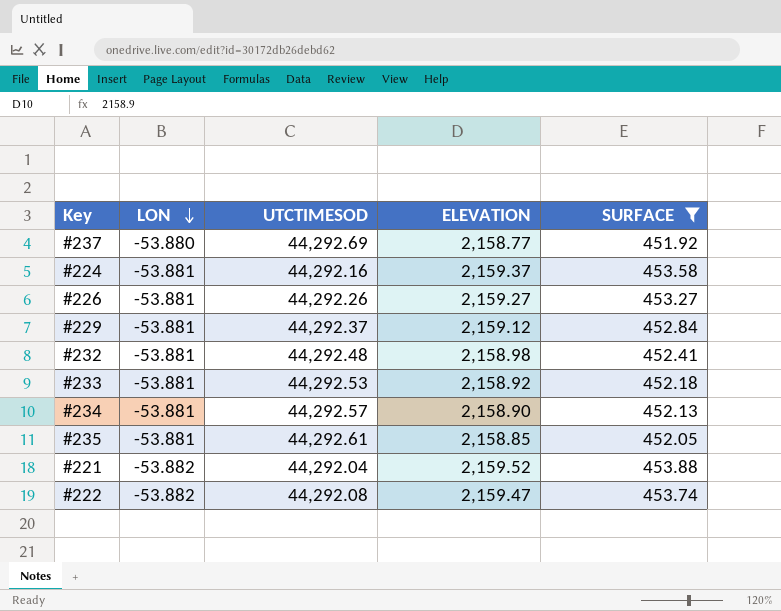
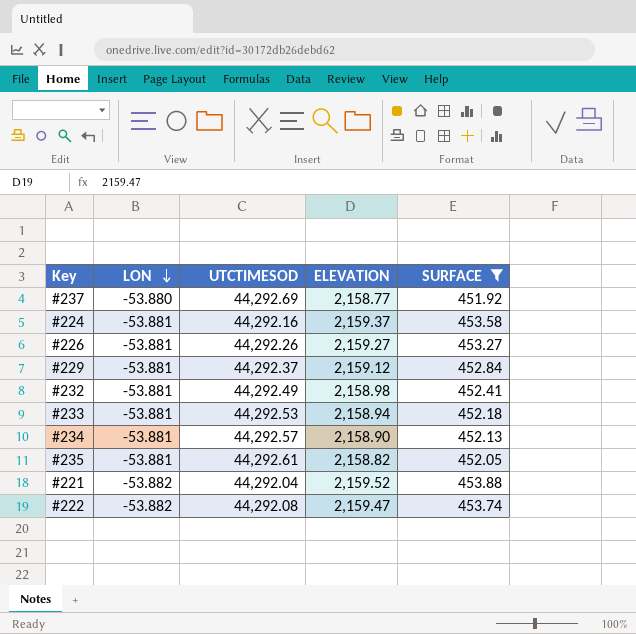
#232 | UTCTIMESOD: 44,292.48 -> 44,292.49
#233 | ELEVATION: 2,158.92 -> 2,158.94
#235 | ELEVATION: 2,158.85 -> 2,158.82

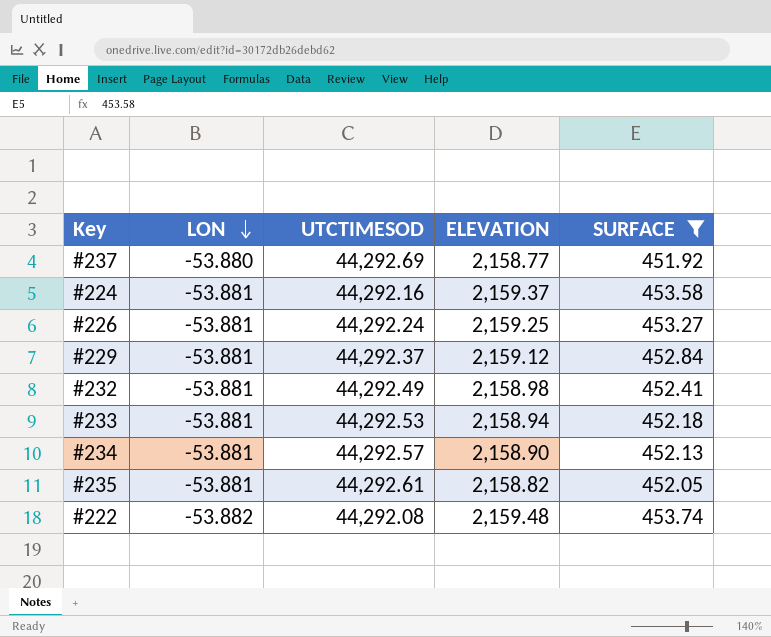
row #221: -53.882 | 44,292.04 | 2,159.52 | 453.88 -> none
#226 | UTCTIMESOD: 44,292.26 -> 44,292.24
#226 | ELEVATION: 2,159.27 -> 2,159.25
#222 | ELEVATION: 2,159.47 -> 2,159.48

